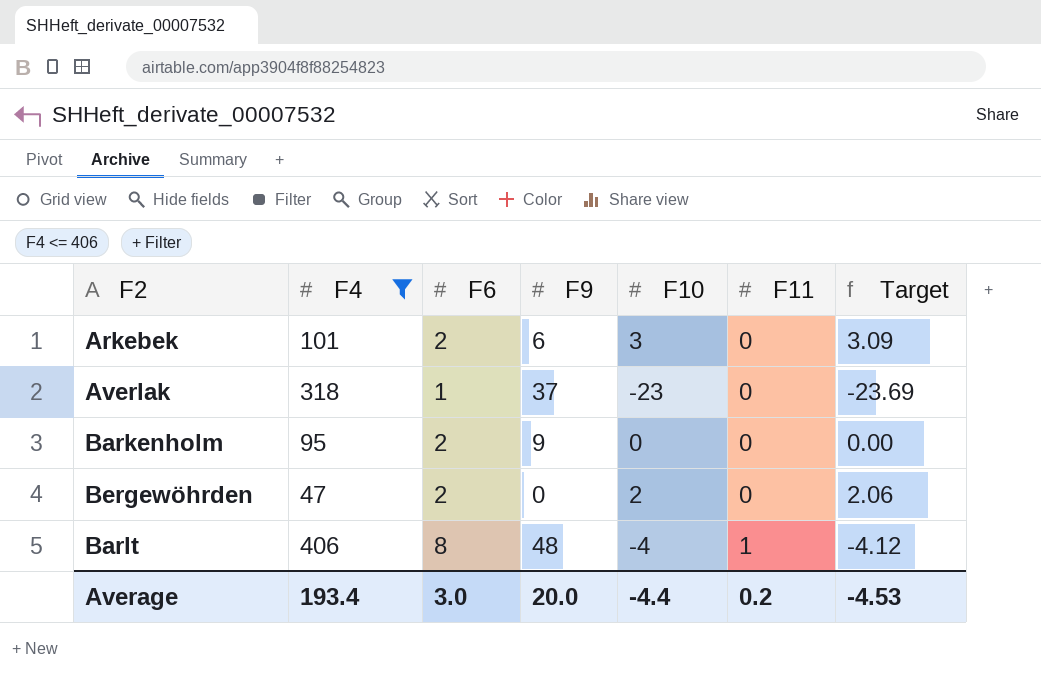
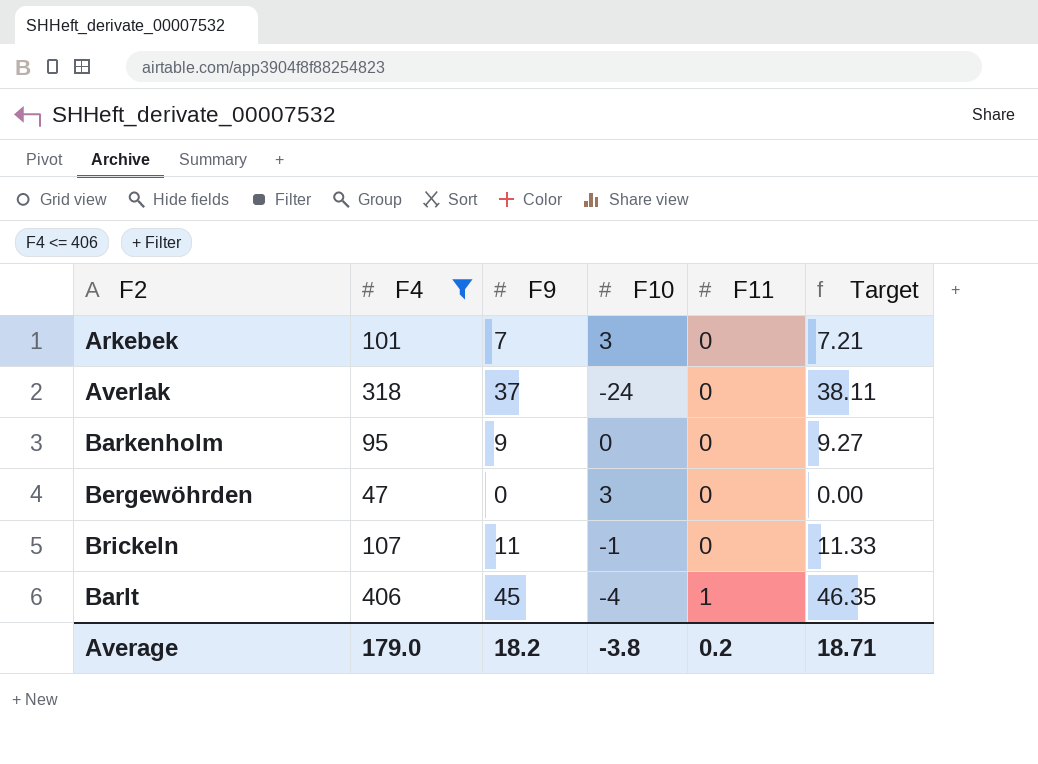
column F6 | position: 3 -> none
column Target | formula: [F10] * 1.03 -> [F9] * 1.03
Arkebek | F9: 6 -> 7
Averlak | F10: -23 -> -24
Bergewöhrden | F10: 2 -> 3
row Brickeln: none -> 107 | 11 | -1 | 0 | 11.33
Barlt | F9: 48 -> 45
Average | F4: 193.4 -> 179.0
Average | F9: 20.0 -> 18.2
Average | F10: -4.4 -> -3.8
Average | Target: -4.53 -> 18.71

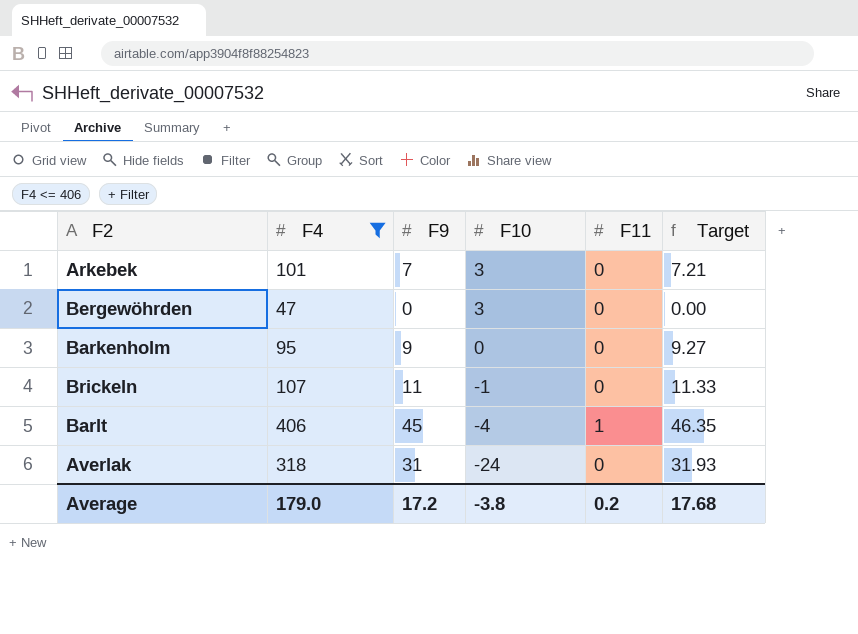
row order: F11 ascending -> F10 descending
Averlak | F9: 37 -> 31
Averlak | Target: 38.11 -> 31.93
Average | F9: 18.2 -> 17.2
Average | Target: 18.71 -> 17.68

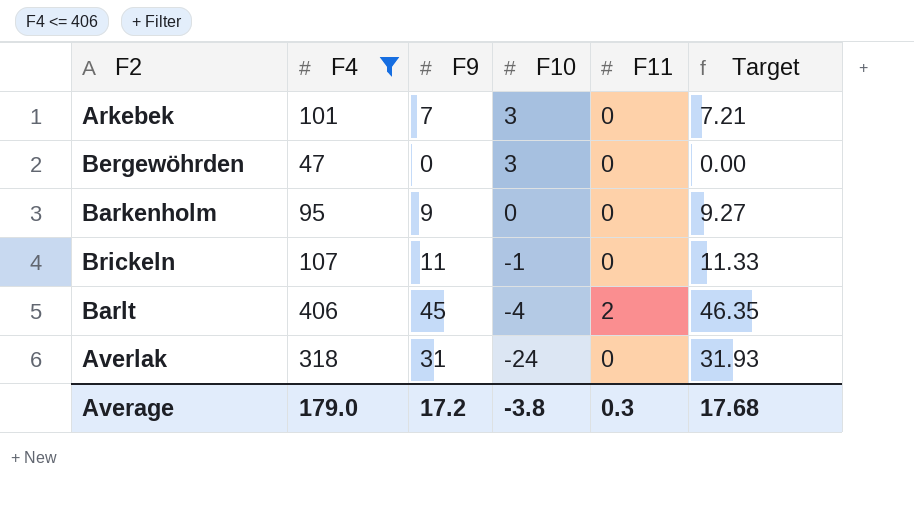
Barlt | F11: 1 -> 2
Average | F11: 0.2 -> 0.3

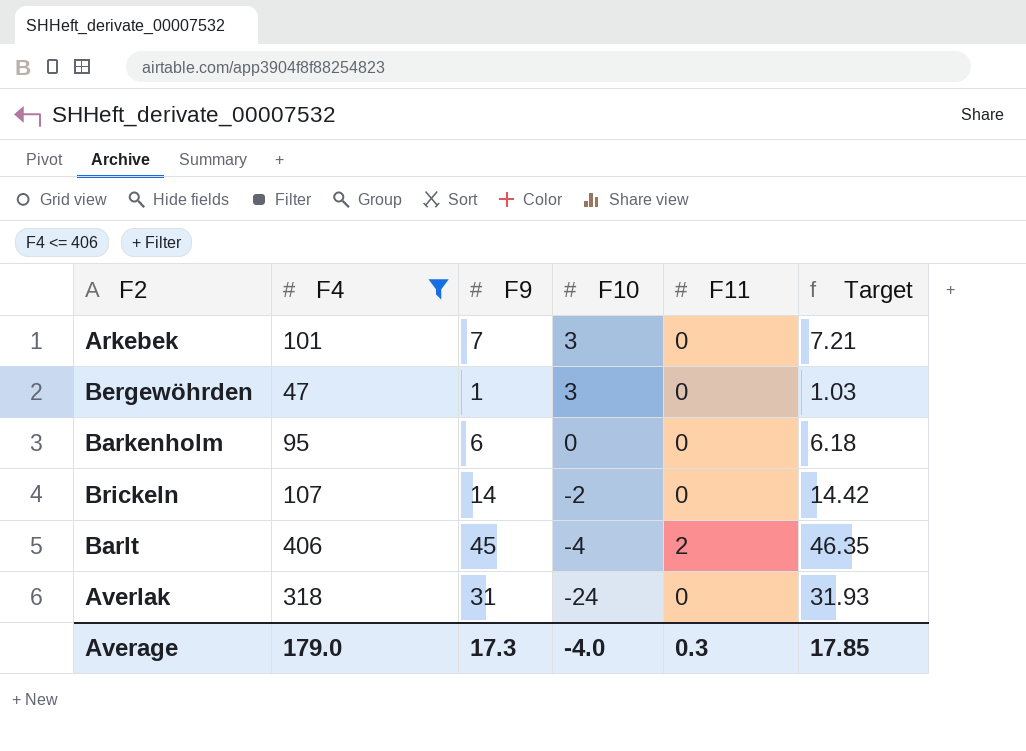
Bergewöhrden | F9: 0 -> 1
Bergewöhrden | Target: 0.00 -> 1.03
Barkenholm | F9: 9 -> 6
Barkenholm | Target: 9.27 -> 6.18
Brickeln | F9: 11 -> 14
Brickeln | F10: -1 -> -2
Brickeln | Target: 11.33 -> 14.42
Average | F9: 17.2 -> 17.3
Average | F10: -3.8 -> -4.0
Average | Target: 17.68 -> 17.85

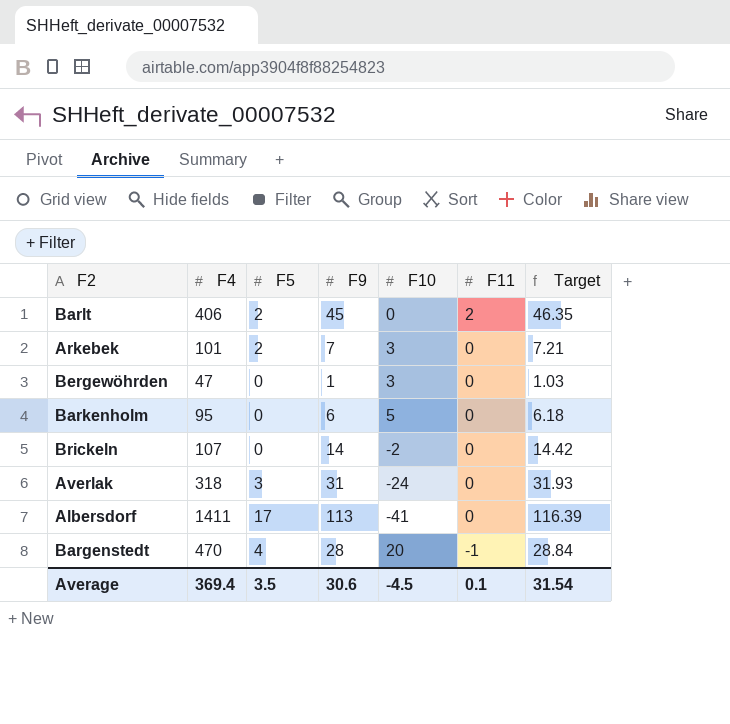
filter: F4 <= 406 -> none
row order: F10 descending -> F11 descending
column F5 | position: none -> 3
Barlt | F10: -4 -> 0
Barkenholm | F10: 0 -> 5
Average | F4: 179.0 -> 369.4
Average | F9: 17.3 -> 30.6
Average | F10: -4.0 -> -4.5
Average | F11: 0.3 -> 0.1
Average | Target: 17.85 -> 31.54

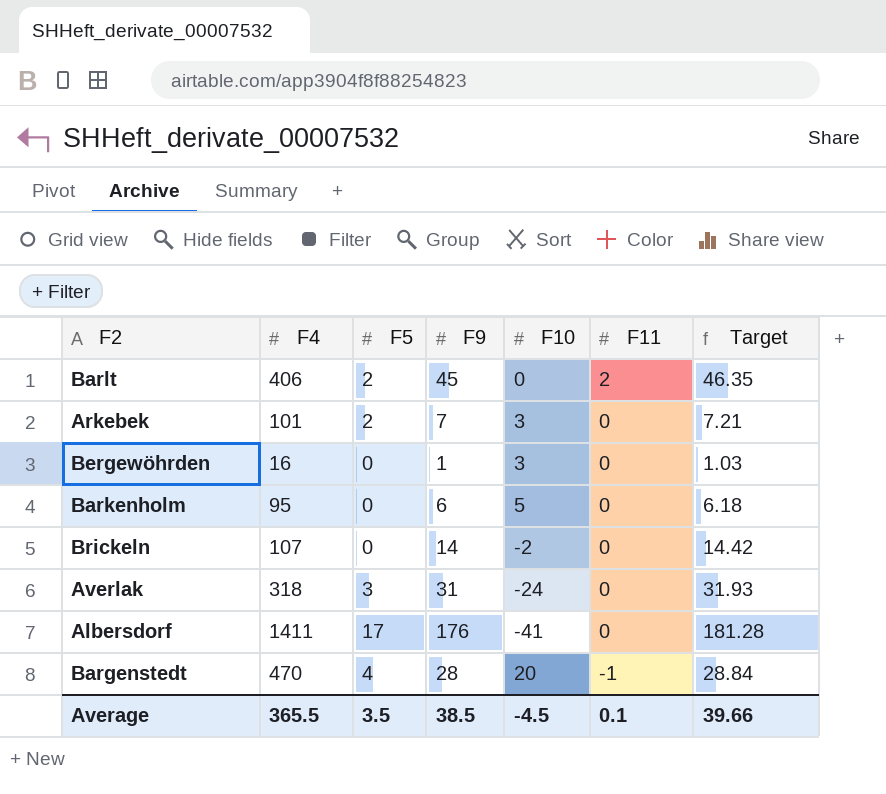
Bergewöhrden | F4: 47 -> 16
Albersdorf | F9: 113 -> 176
Albersdorf | Target: 116.39 -> 181.28
Average | F4: 369.4 -> 365.5
Average | F9: 30.6 -> 38.5
Average | Target: 31.54 -> 39.66

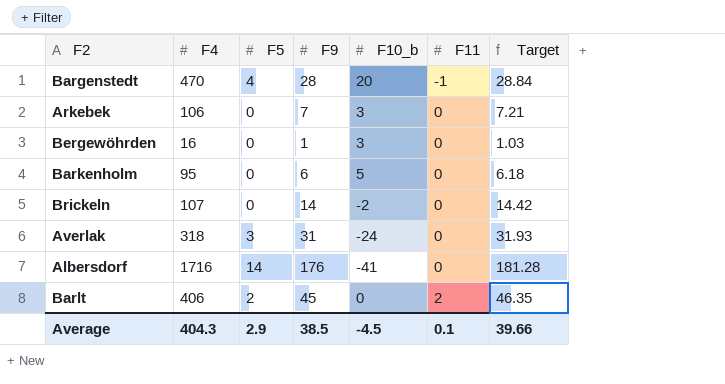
row order: F11 descending -> F11 ascending
column name: F10 -> F10_b
Arkebek | F4: 101 -> 106
Arkebek | F5: 2 -> 0
Albersdorf | F4: 1411 -> 1716
Albersdorf | F5: 17 -> 14
Average | F4: 365.5 -> 404.3
Average | F5: 3.5 -> 2.9

